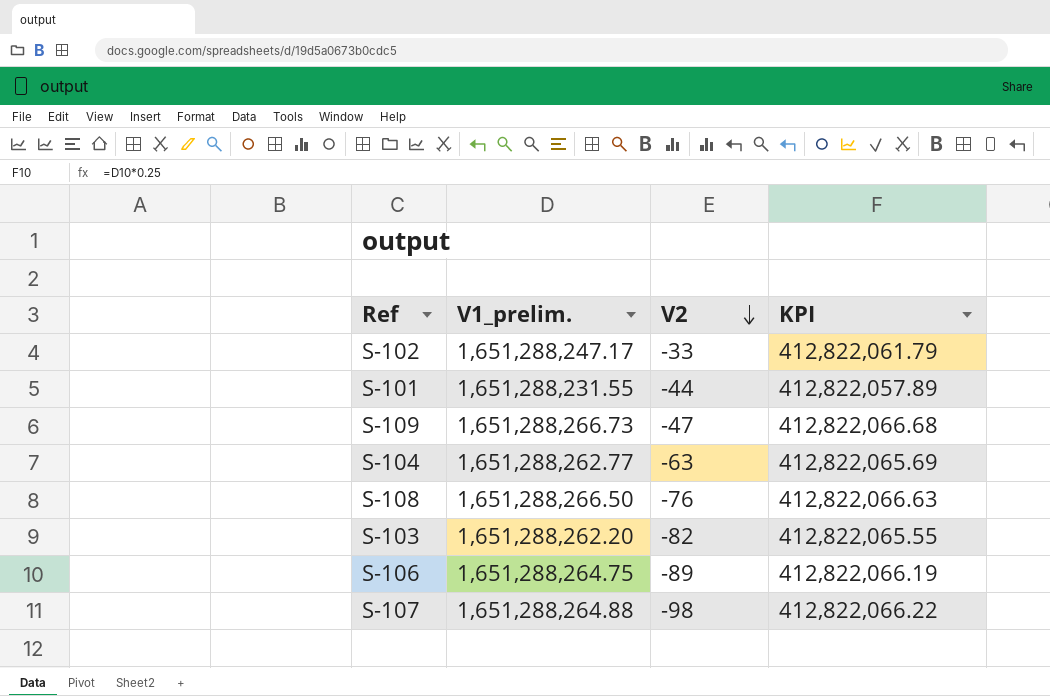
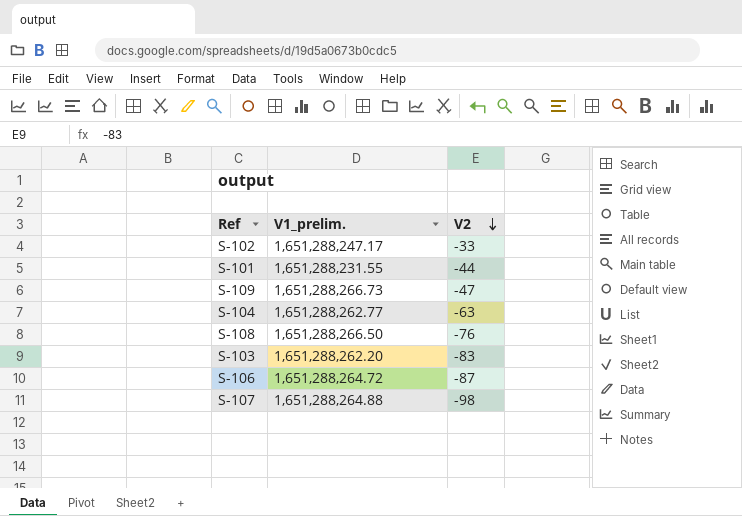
column KPI | formula: [V1_prelim.] * 0.25 -> none
S-103 | V2: -82 -> -83
S-106 | V1_prelim.: 1,651,288,264.75 -> 1,651,288,264.72
S-106 | V2: -89 -> -87

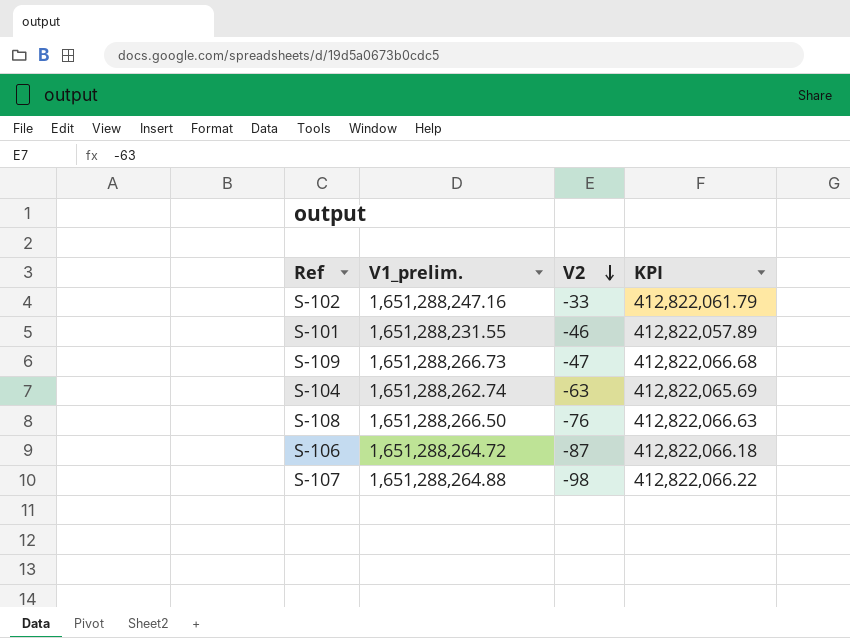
column KPI | formula: none -> [V1_prelim.] * 0.25
row S-103: 1,651,288,262.20 | -83 -> none
S-102 | V1_prelim.: 1,651,288,247.17 -> 1,651,288,247.16
S-101 | V2: -44 -> -46
S-104 | V1_prelim.: 1,651,288,262.77 -> 1,651,288,262.74

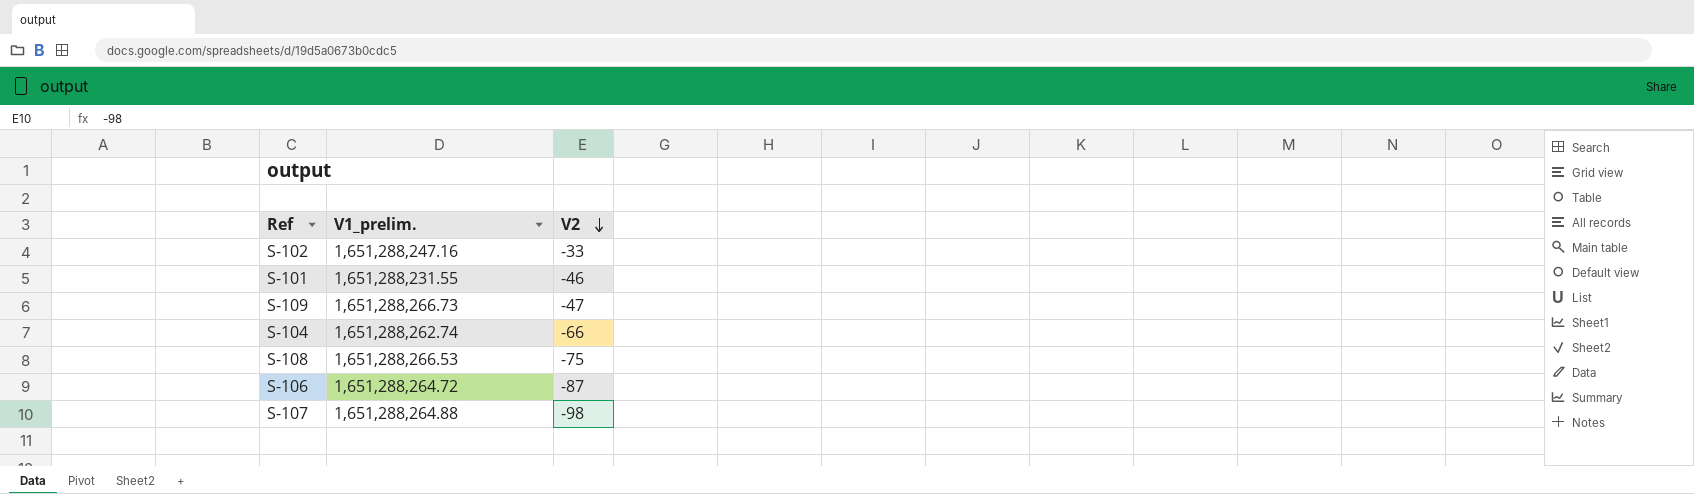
column KPI | formula: [V1_prelim.] * 0.25 -> none
S-104 | V2: -63 -> -66
S-108 | V1_prelim.: 1,651,288,266.50 -> 1,651,288,266.53
S-108 | V2: -76 -> -75

